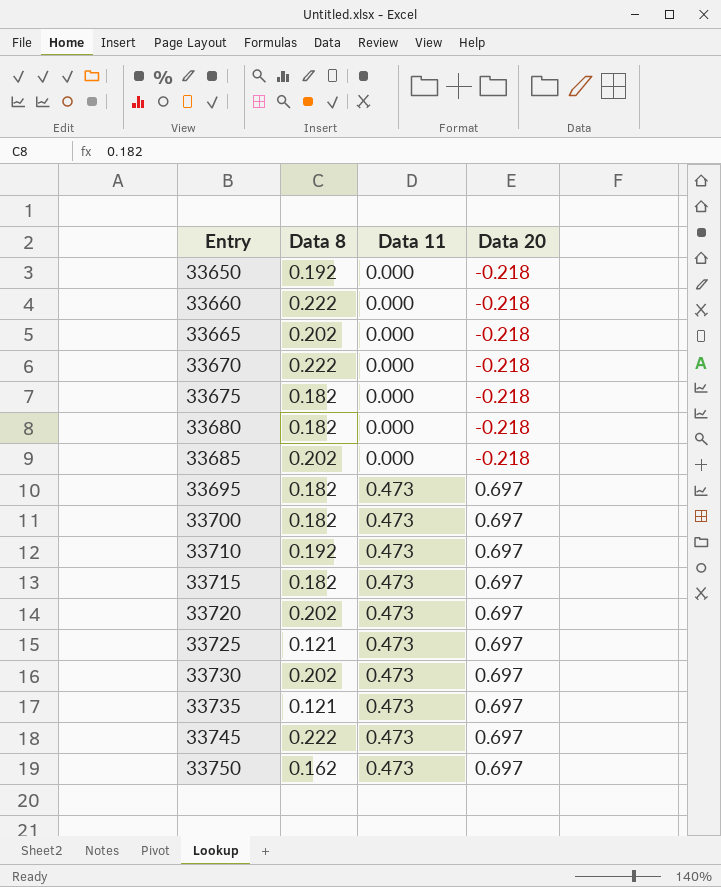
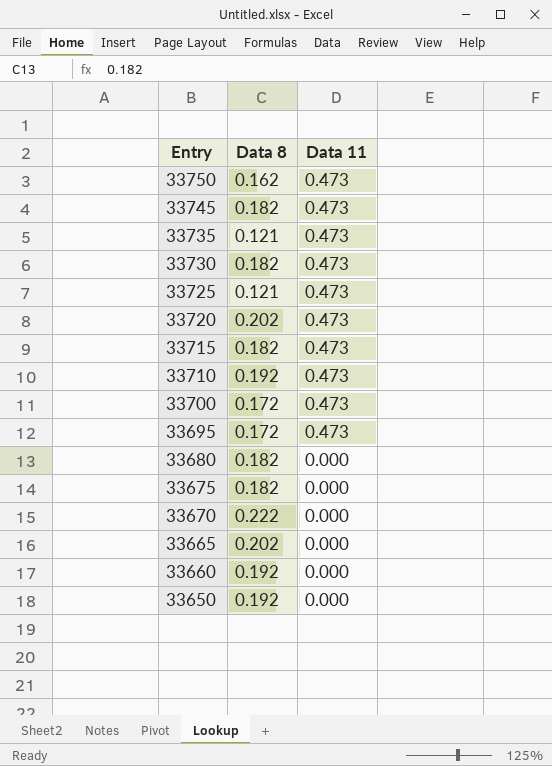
row order: Entry ascending -> Entry descending
column Data 20 | position: 4 -> none
row 33685: 0.202 | 0.000 | -0.218 -> none
33745 | Data 8: 0.222 -> 0.182
33730 | Data 8: 0.202 -> 0.182
33700 | Data 8: 0.182 -> 0.172
33695 | Data 8: 0.182 -> 0.172
33660 | Data 8: 0.222 -> 0.192

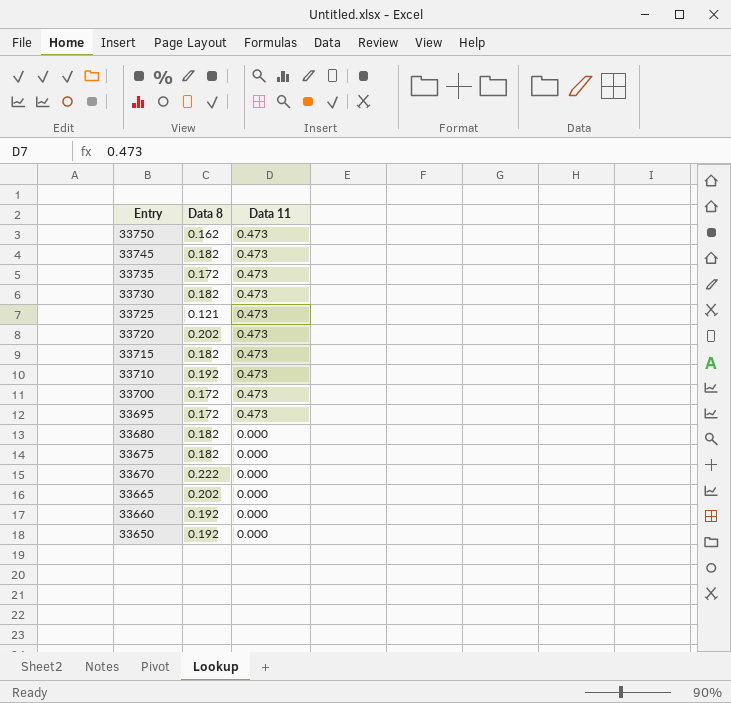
33735 | Data 8: 0.121 -> 0.172

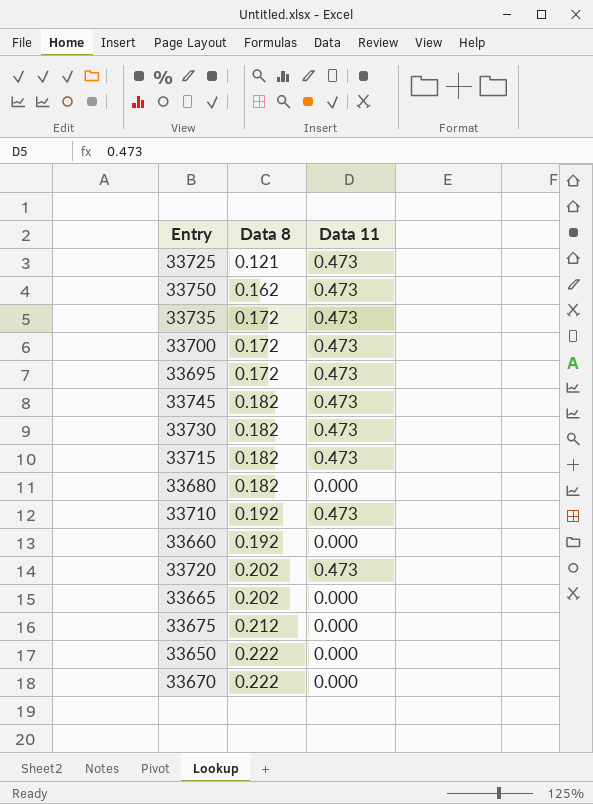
row order: Entry descending -> Data 8 ascending
33675 | Data 8: 0.182 -> 0.212
33650 | Data 8: 0.192 -> 0.222

